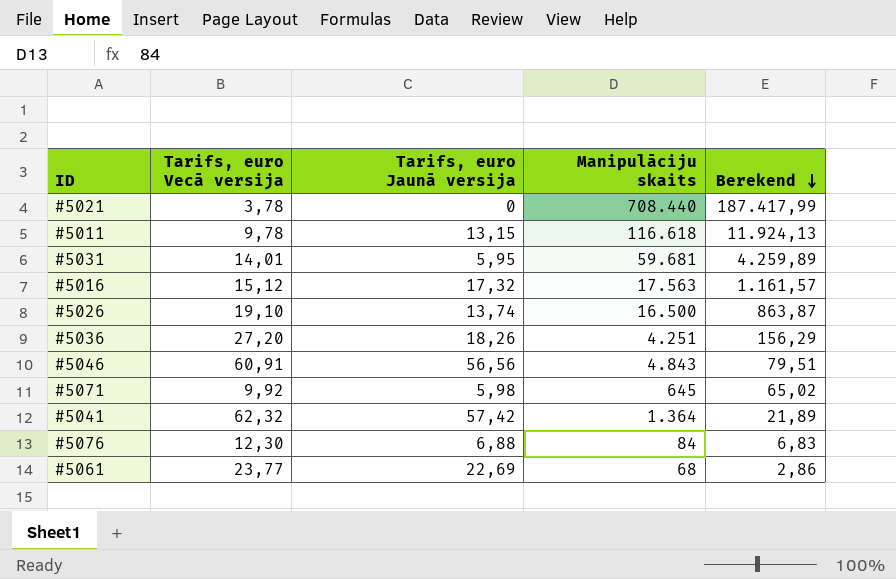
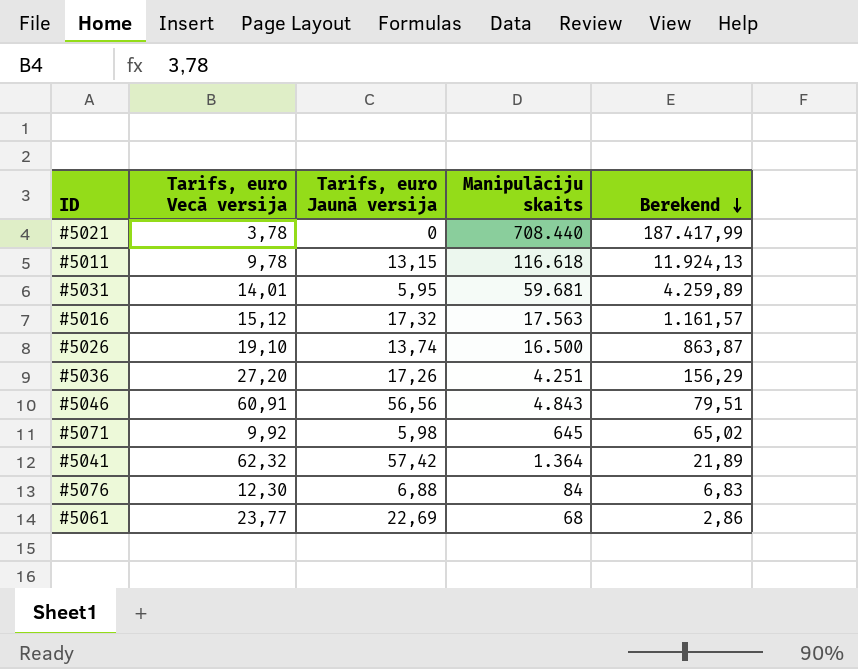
#5036 | Tarifs, euro Jaunā versija: 18,26 -> 17,26

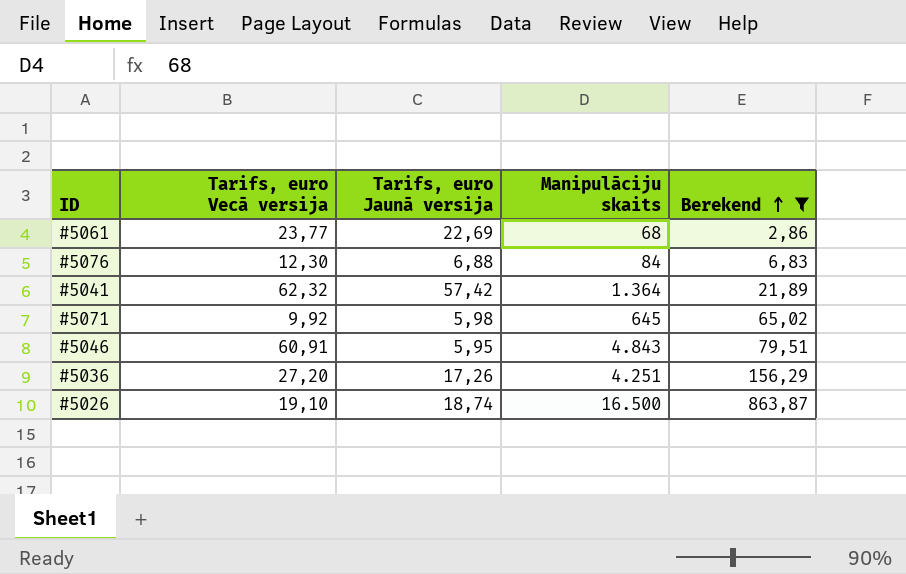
filter: none -> Berekend <= 863,87
row order: Berekend descending -> Berekend ascending
#5046 | Tarifs, euro Jaunā versija: 56,56 -> 5,95
#5026 | Tarifs, euro Jaunā versija: 13,74 -> 18,74

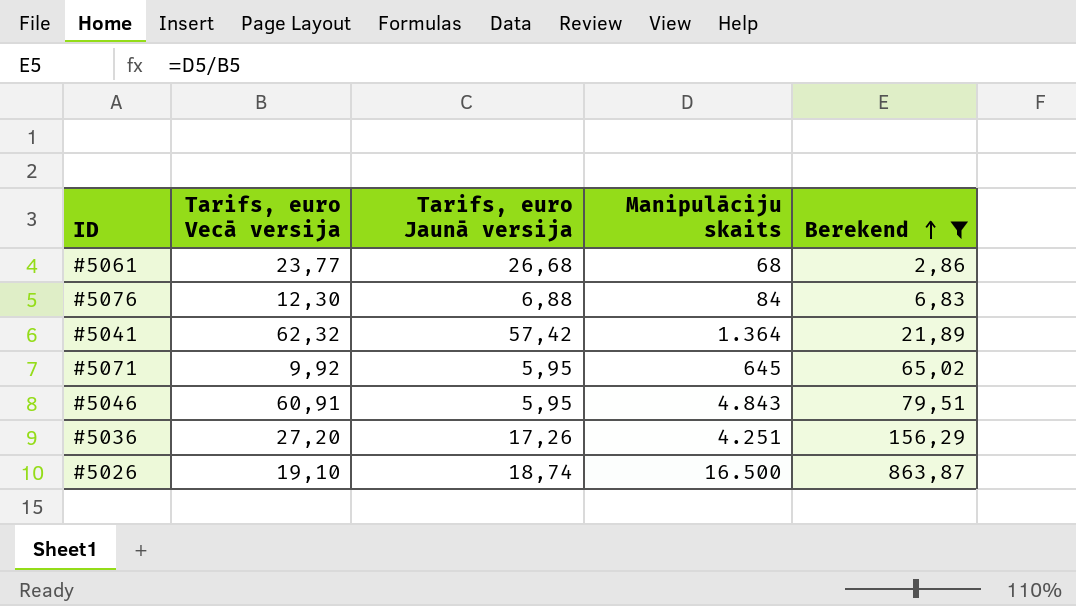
#5061 | Tarifs, euro Jaunā versija: 22,69 -> 26,68
#5071 | Tarifs, euro Jaunā versija: 5,98 -> 5,95

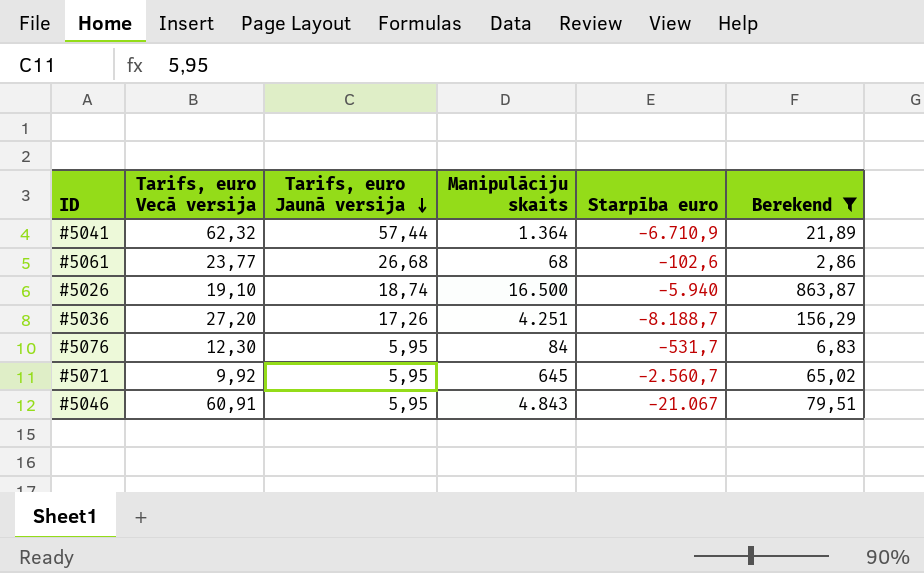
row order: Berekend ascending -> Tarifs, euro Jaunā versija descending
column Starpība euro | position: none -> 5
#5041 | Tarifs, euro Jaunā versija: 57,42 -> 57,44
#5076 | Tarifs, euro Jaunā versija: 6,88 -> 5,95

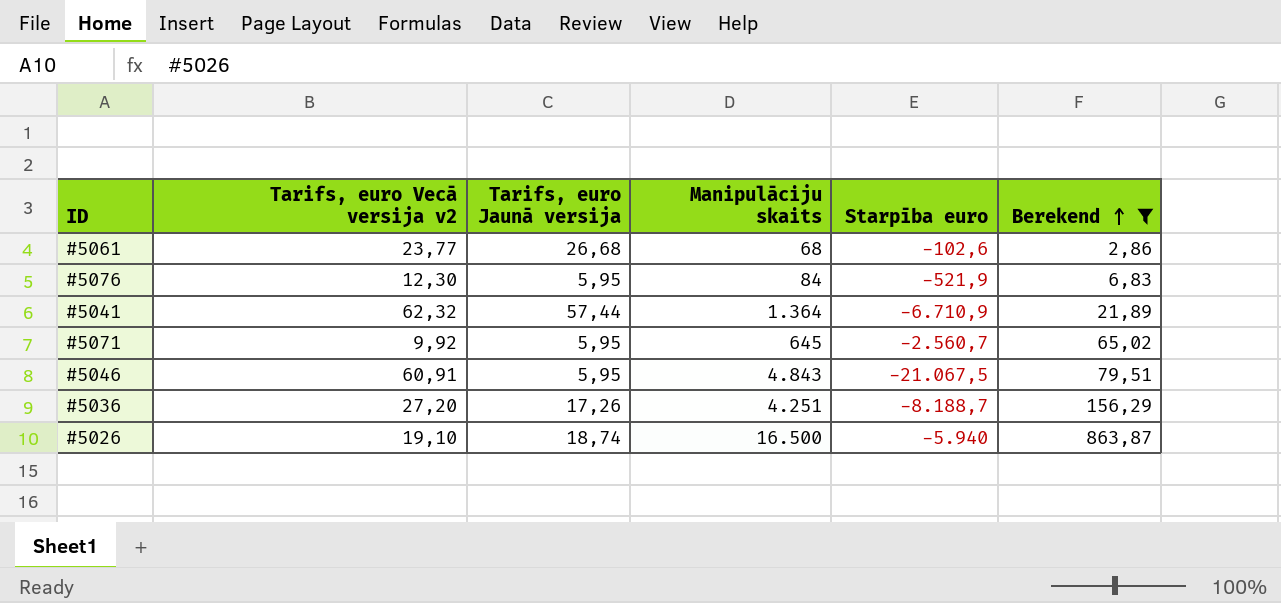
row order: Tarifs, euro Jaunā versija descending -> Berekend ascending
column name: Tarifs, euro Vecā versija -> Tarifs, euro Vecā versija v2
#5076 | Starpība euro: -531,7 -> -521,9
#5046 | Starpība euro: -21.067 -> -21.067,5

